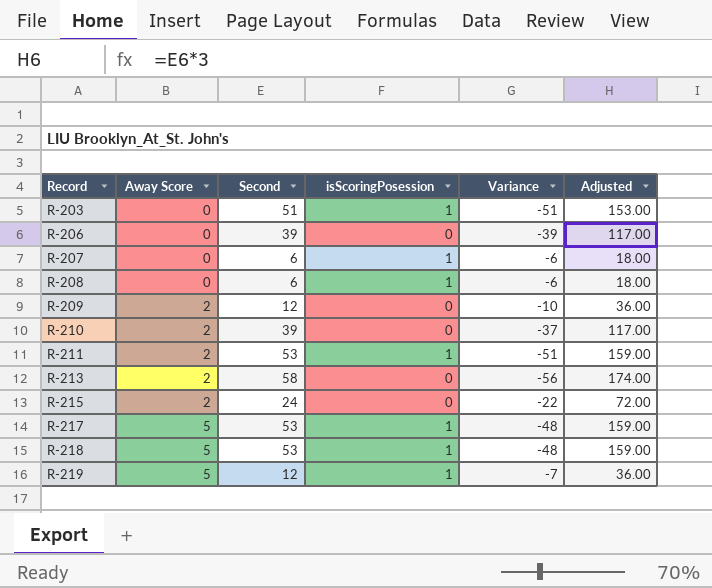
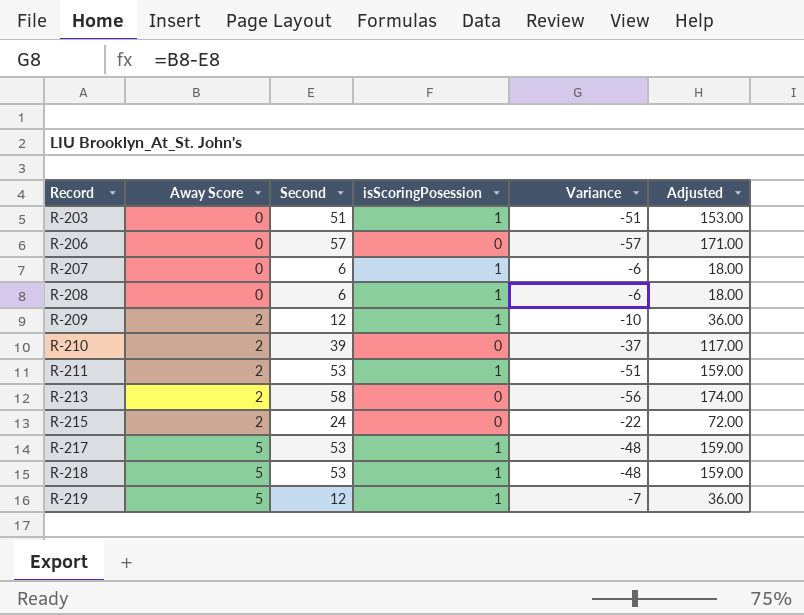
R-206 | Second: 39 -> 57
R-206 | Variance: -39 -> -57
R-206 | Adjusted: 117.00 -> 171.00
R-209 | isScoringPosession: 0 -> 1

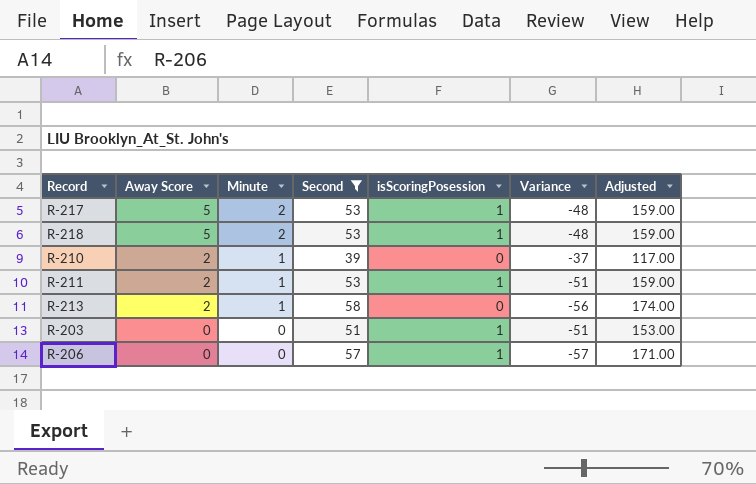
filter: none -> Second >= 39
row order: Record ascending -> Away Score descending
column Minute | position: none -> 3
R-206 | isScoringPosession: 0 -> 1

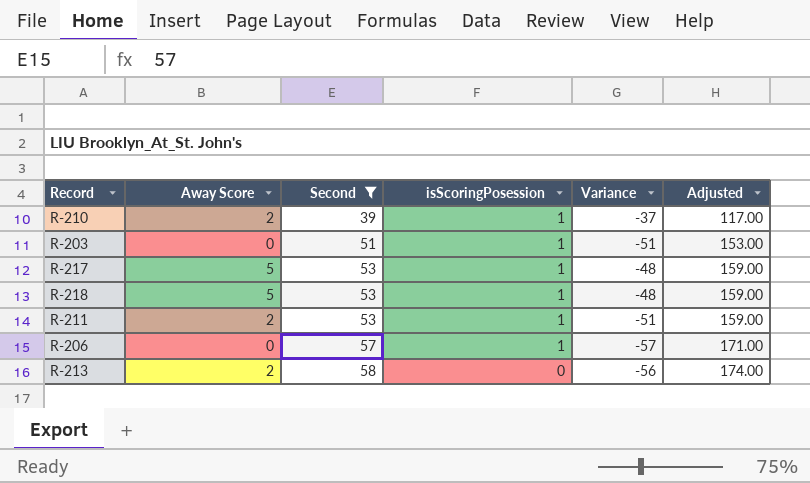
row order: Away Score descending -> Second ascending
column Minute | position: 3 -> none
R-210 | isScoringPosession: 0 -> 1

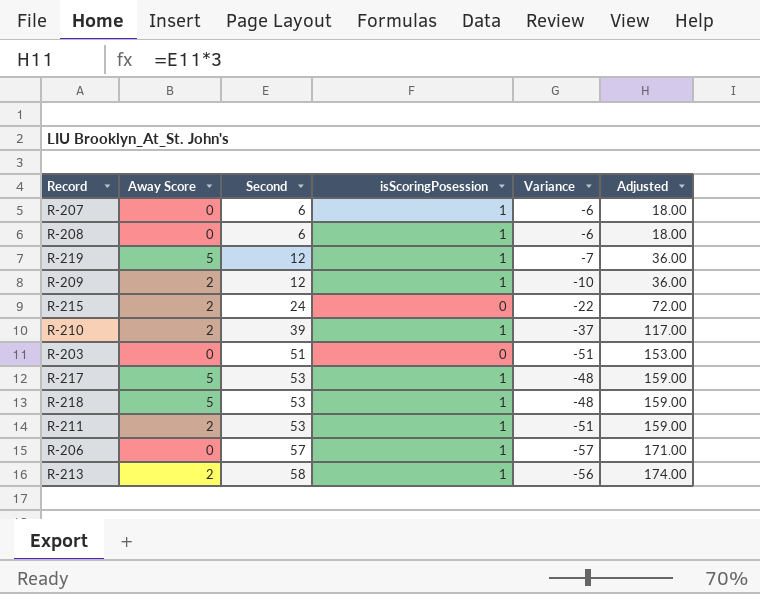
filter: Second >= 39 -> none
R-203 | isScoringPosession: 1 -> 0
R-213 | isScoringPosession: 0 -> 1

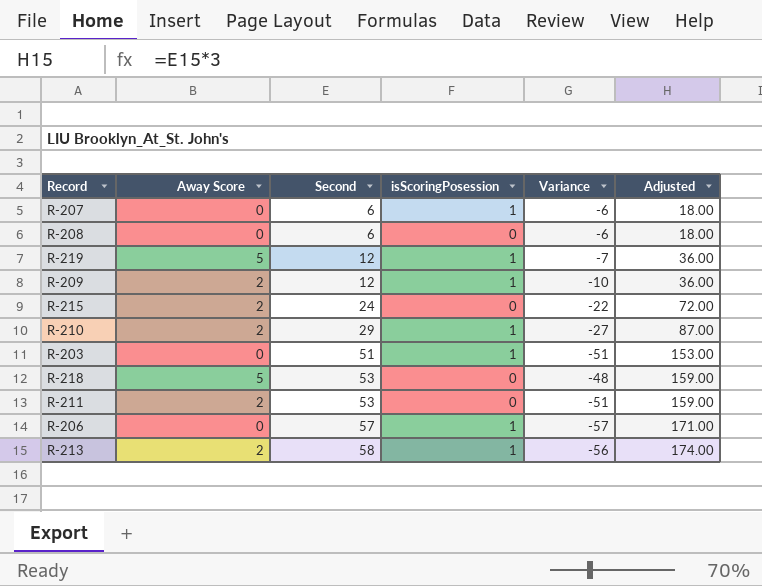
row R-217: 5 | 53 | 1 | -48 | 159.00 -> none
R-208 | isScoringPosession: 1 -> 0
R-210 | Second: 39 -> 29
R-210 | Variance: -37 -> -27
R-210 | Adjusted: 117.00 -> 87.00
R-203 | isScoringPosession: 0 -> 1
R-218 | isScoringPosession: 1 -> 0
R-211 | isScoringPosession: 1 -> 0

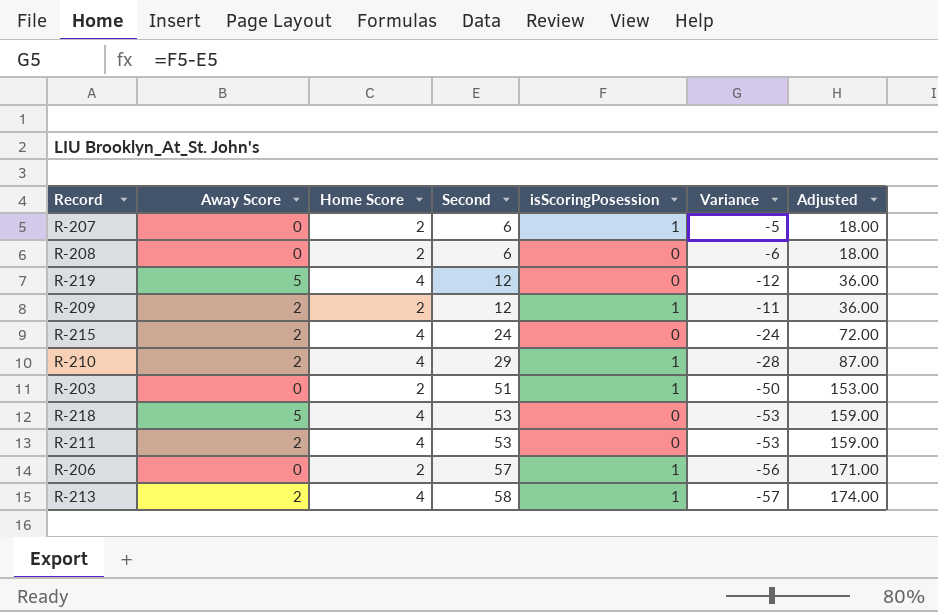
column Home Score | position: none -> 3
column Variance | formula: [Away Score] - [Second] -> [isScoringPosession] - [Second]
R-219 | isScoringPosession: 1 -> 0

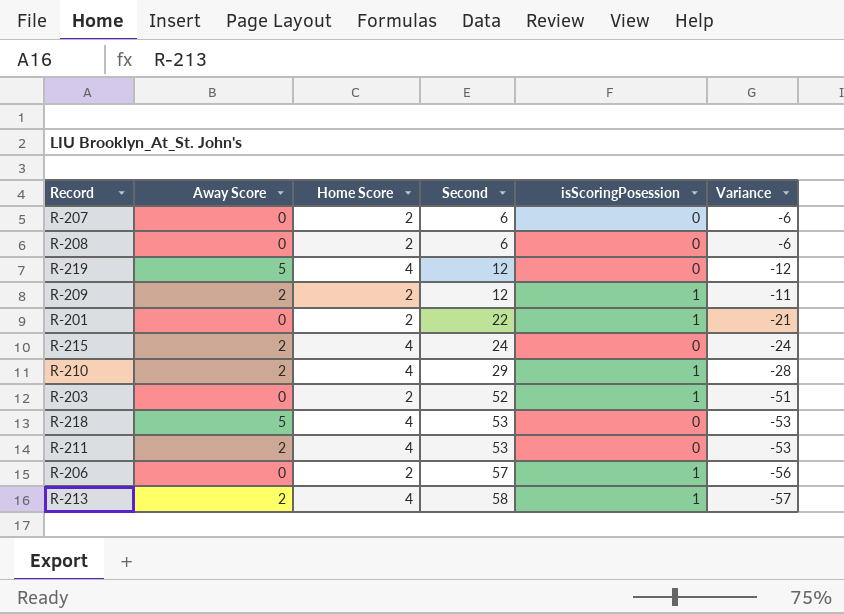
column Adjusted | formula: [Second] * 3 -> none
R-207 | isScoringPosession: 1 -> 0
R-207 | Variance: -5 -> -6
row R-201: none -> 0 | 2 | 22 | 1 | -21
R-203 | Second: 51 -> 52
R-203 | Variance: -50 -> -51

